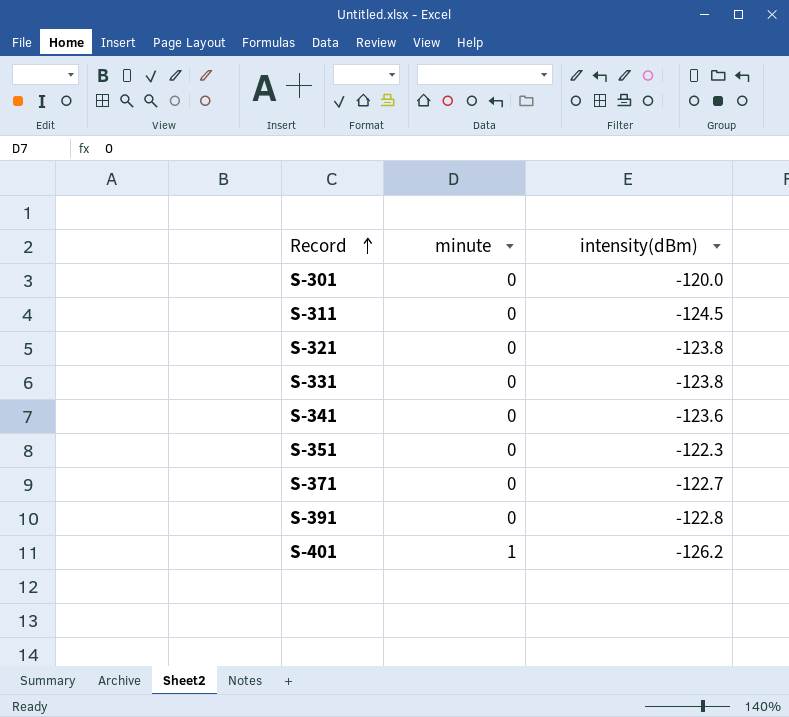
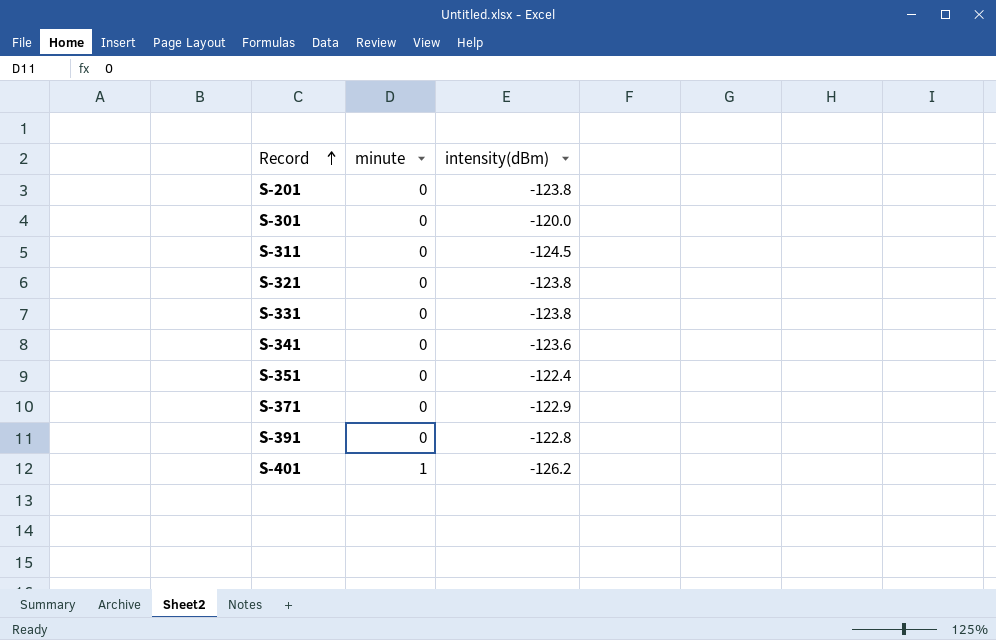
row S-201: none -> 0 | -123.8
S-351 | intensity(dBm): -122.3 -> -122.4
S-371 | intensity(dBm): -122.7 -> -122.9

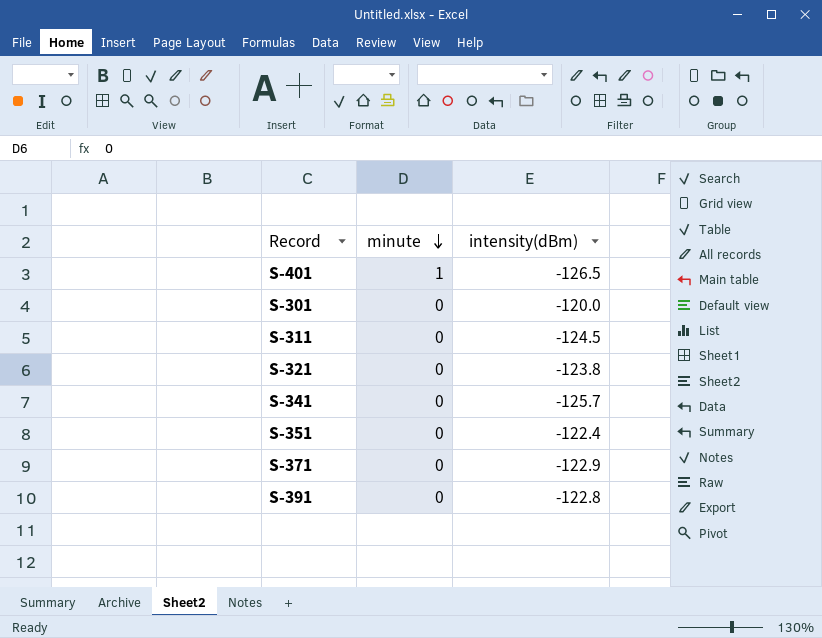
row order: Record ascending -> minute descending
row S-201: 0 | -123.8 -> none
row S-331: 0 | -123.8 -> none
S-401 | intensity(dBm): -126.2 -> -126.5
S-341 | intensity(dBm): -123.6 -> -125.7

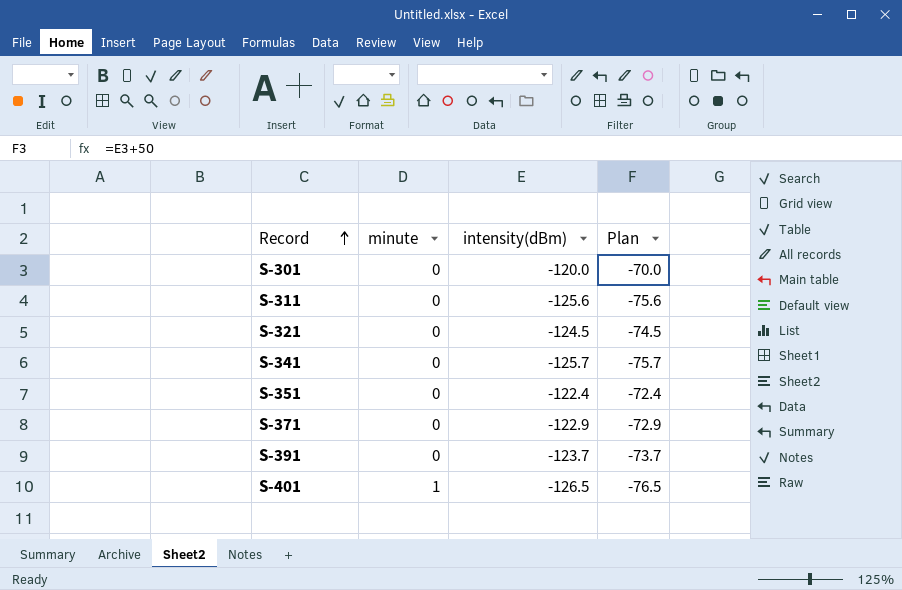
row order: minute descending -> Record ascending
column Plan | formula: none -> [intensity(dBm)] + 50
S-311 | intensity(dBm): -124.5 -> -125.6
S-321 | intensity(dBm): -123.8 -> -124.5
S-391 | intensity(dBm): -122.8 -> -123.7

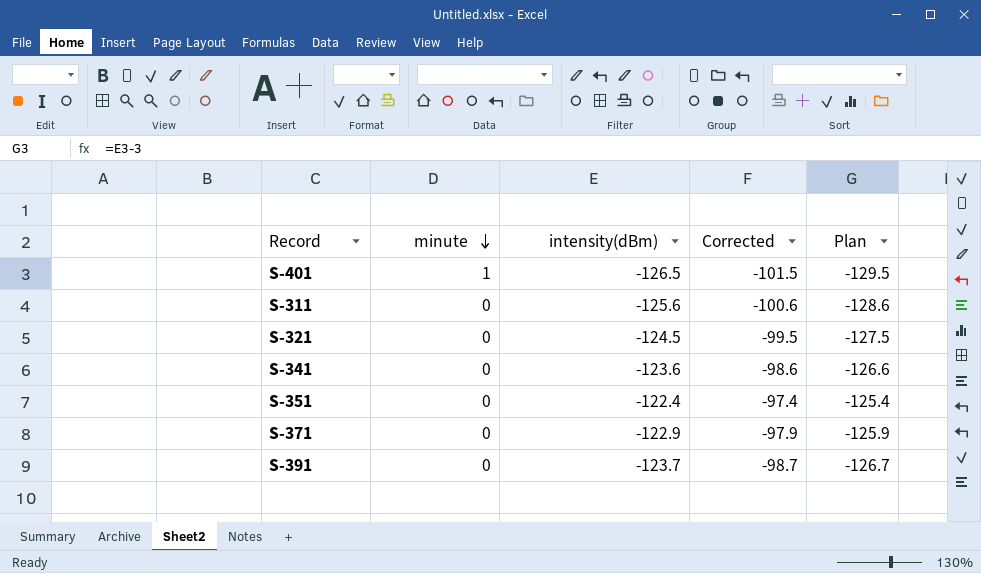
row order: Record ascending -> minute descending
column Corrected | formula: none -> [intensity(dBm)] + 25
column Plan | formula: [intensity(dBm)] + 50 -> [intensity(dBm)] - 3
row S-301: 0 | -120.0 | -70.0 -> none
S-341 | intensity(dBm): -125.7 -> -123.6

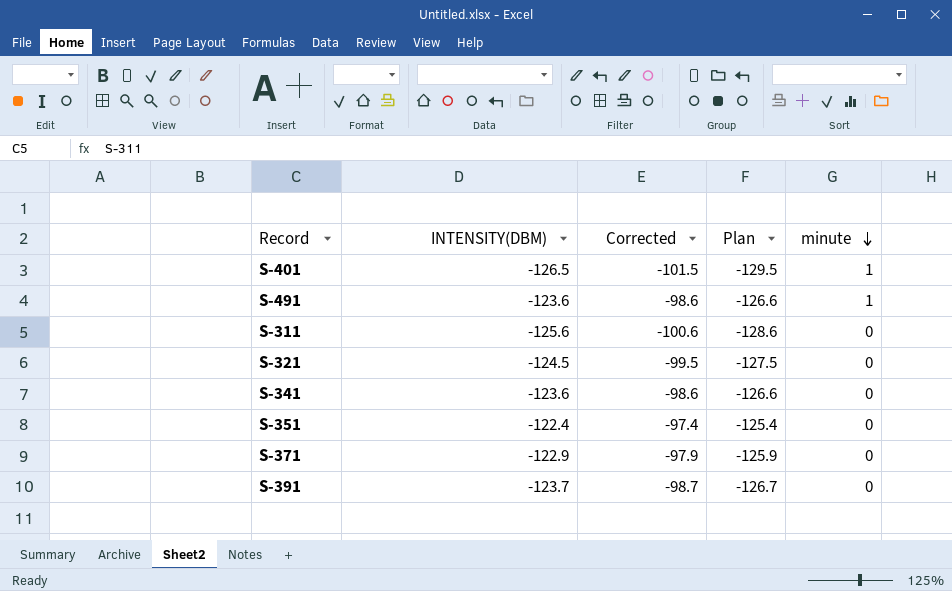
column name: intensity(dBm) -> INTENSITY(DBM)
column minute | position: 2 -> 5
row S-491: none -> -123.6 | -98.6 | -126.6 | 1

